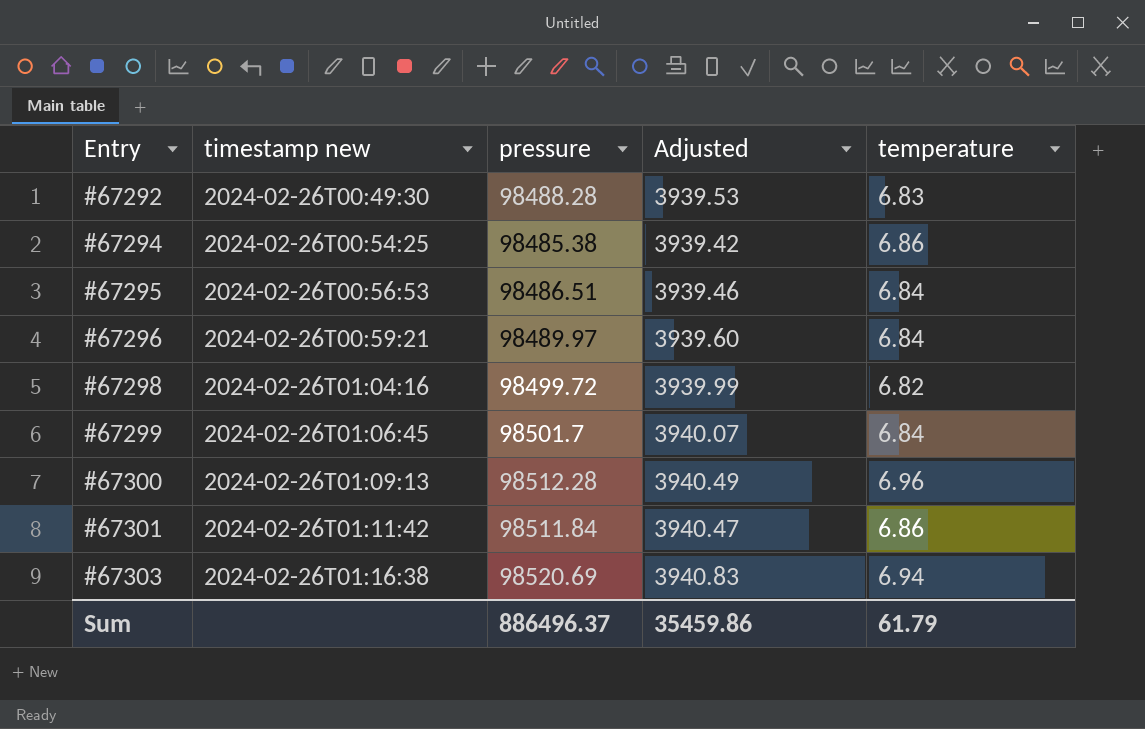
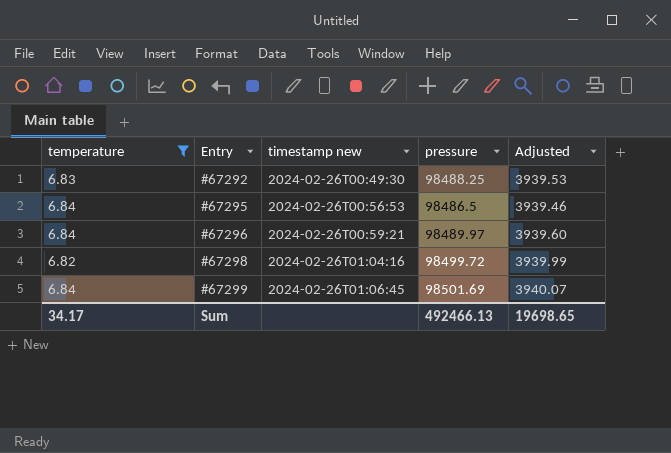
filter: none -> temperature <= 6.84
column temperature | position: 5 -> 1
#67292 | pressure: 98488.28 -> 98488.25
#67295 | pressure: 98486.51 -> 98486.5
#67299 | pressure: 98501.7 -> 98501.69
Sum | temperature: 61.79 -> 34.17
Sum | pressure: 886496.37 -> 492466.13
Sum | Adjusted: 35459.86 -> 19698.65

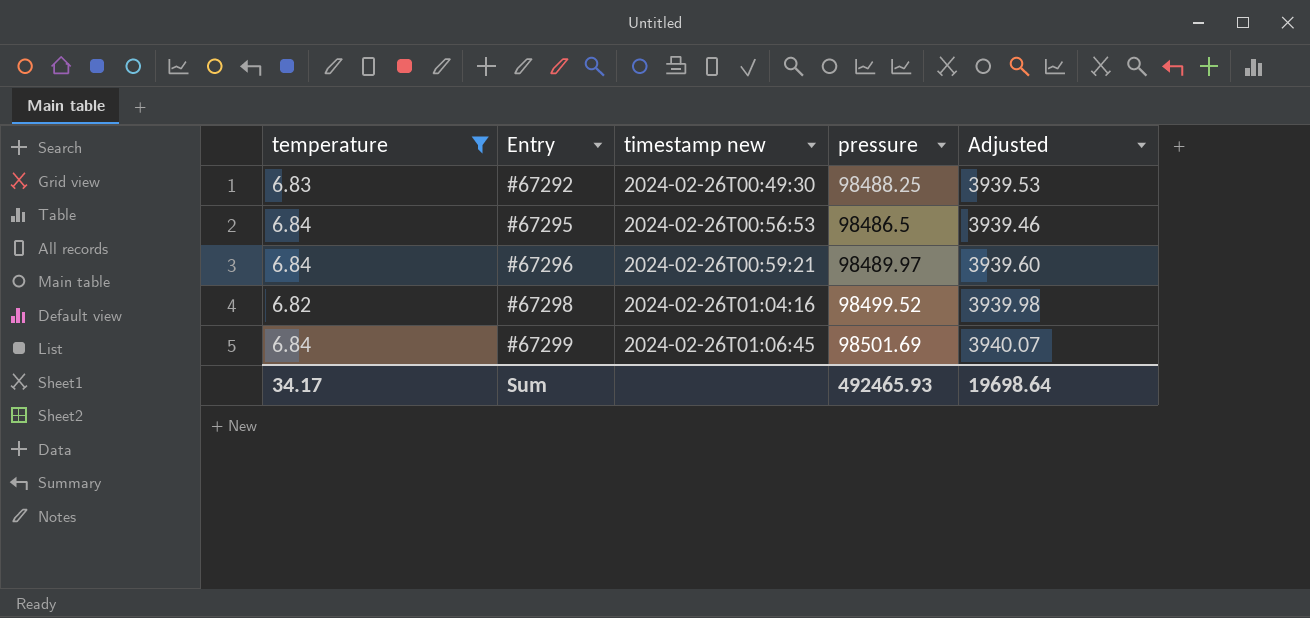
#67298 | pressure: 98499.72 -> 98499.52
#67298 | Adjusted: 3939.99 -> 3939.98
Sum | pressure: 492466.13 -> 492465.93
Sum | Adjusted: 19698.65 -> 19698.64

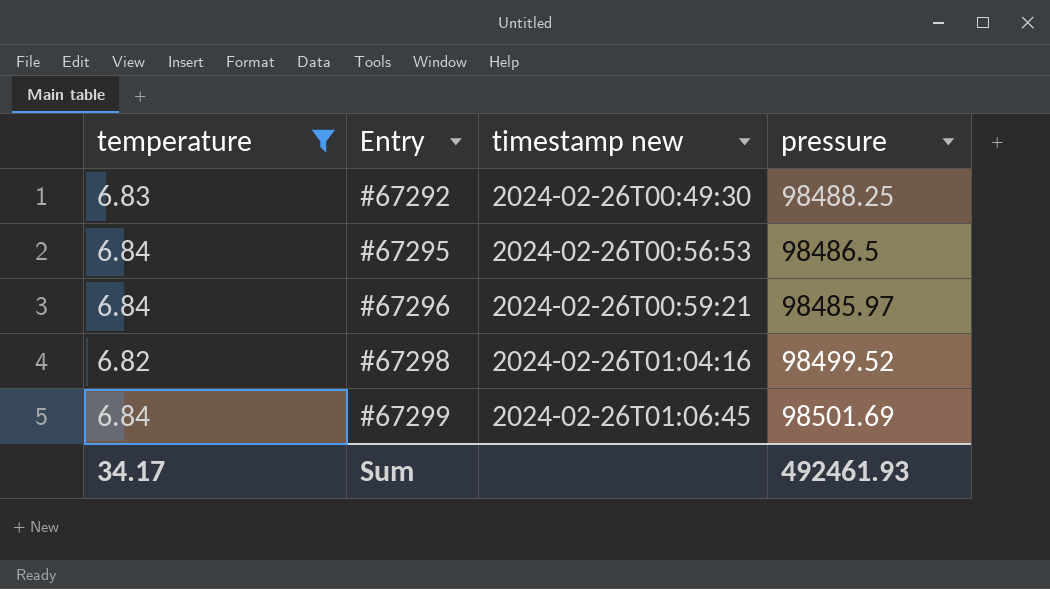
column Adjusted | formula: [pressure] * 0.04 -> none
#67296 | pressure: 98489.97 -> 98485.97
Sum | pressure: 492465.93 -> 492461.93

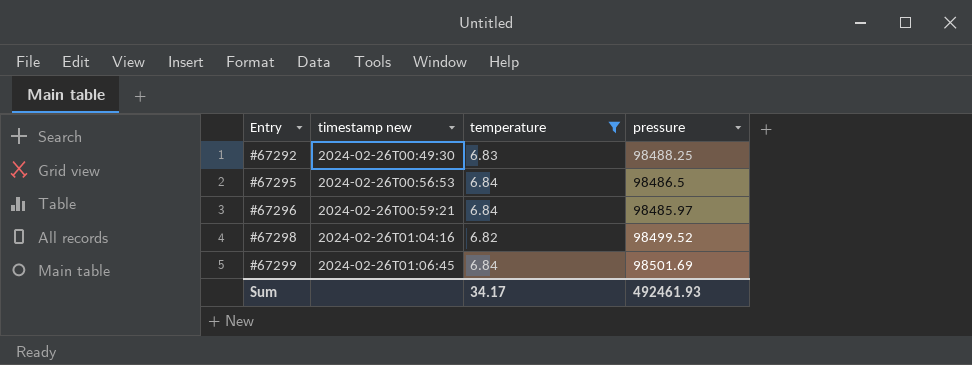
column temperature | position: 1 -> 3

